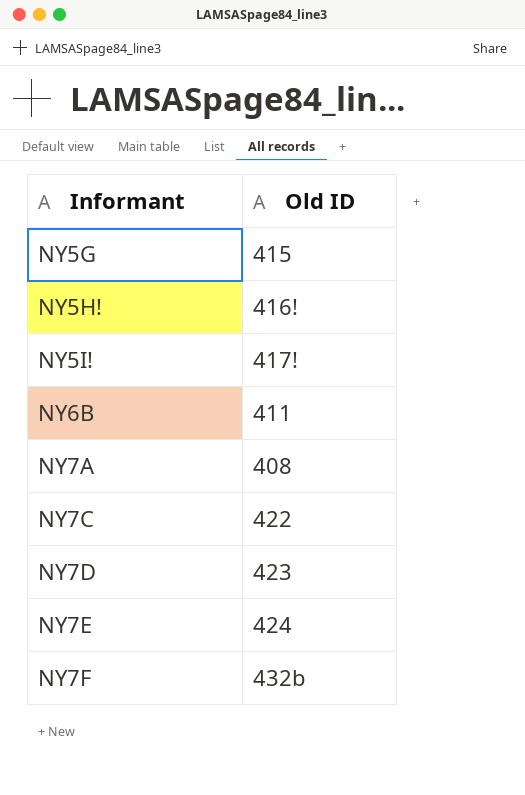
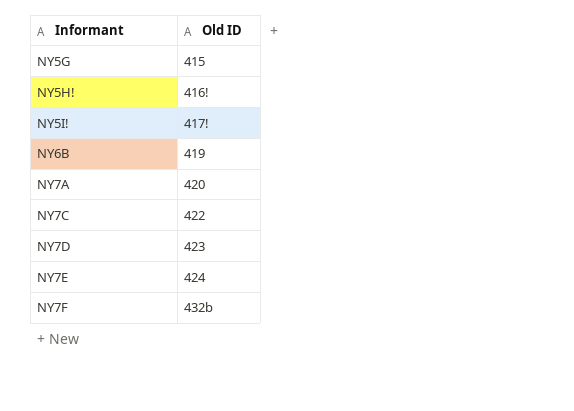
NY6B | Old ID: 411 -> 419
NY7A | Old ID: 408 -> 420

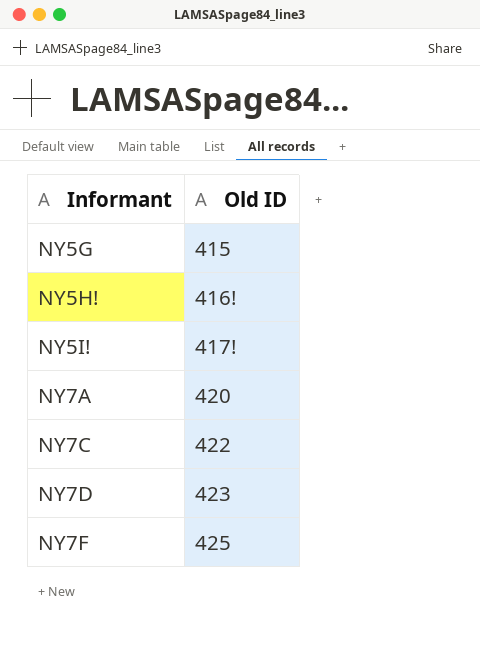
row NY6B: 419 -> none
row NY7E: 424 -> none
NY7F | Old ID: 432b -> 425

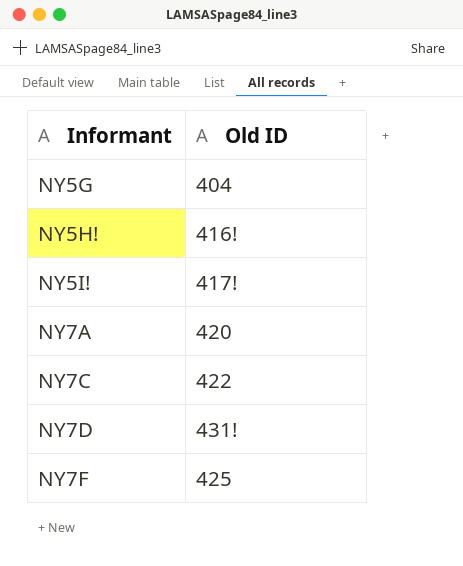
NY5G | Old ID: 415 -> 404
NY7D | Old ID: 423 -> 431!

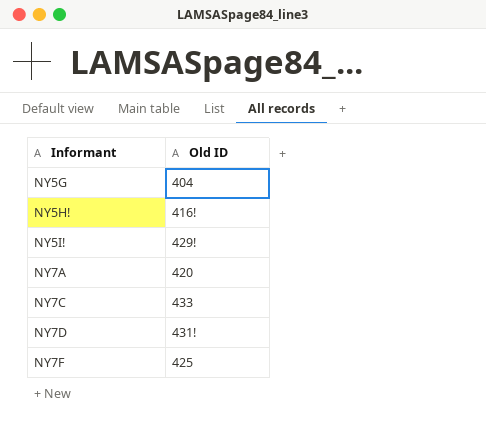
NY5I! | Old ID: 417! -> 429!
NY7C | Old ID: 422 -> 433

